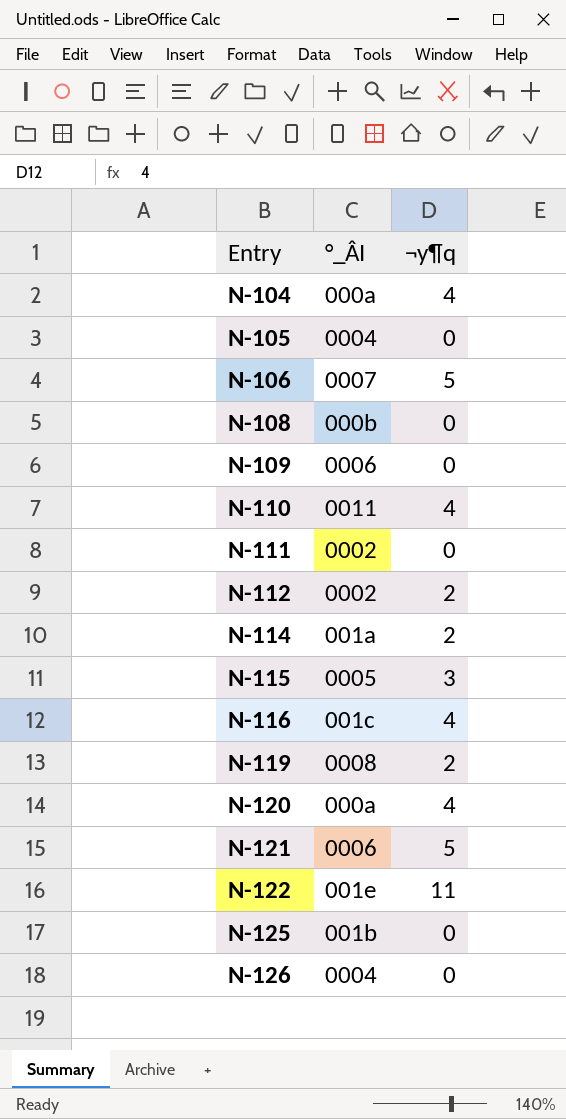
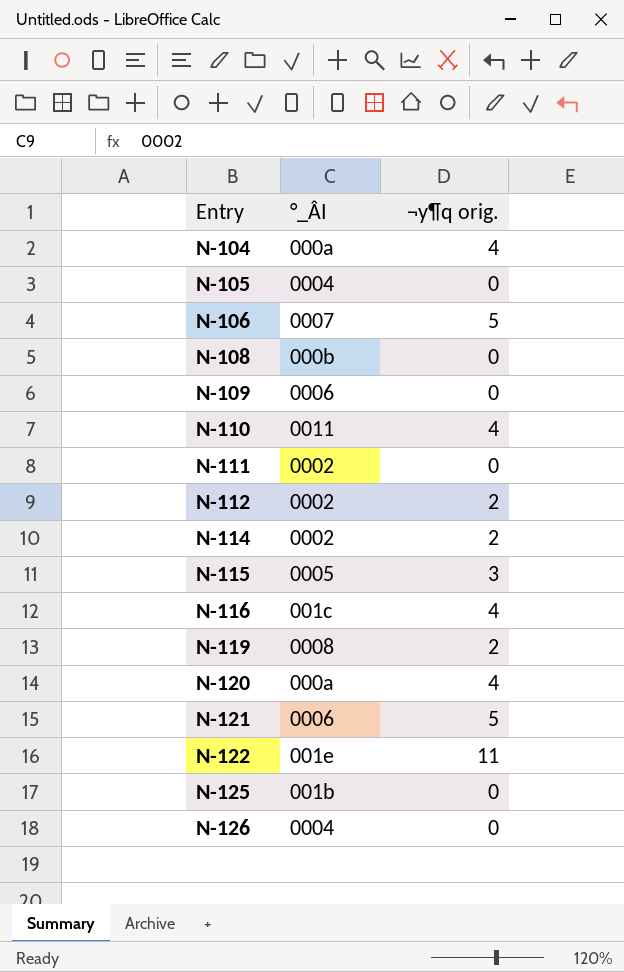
column name: ¬y¶q -> ¬y¶q orig.
N-114 | °_ÂI: 001a -> 0002

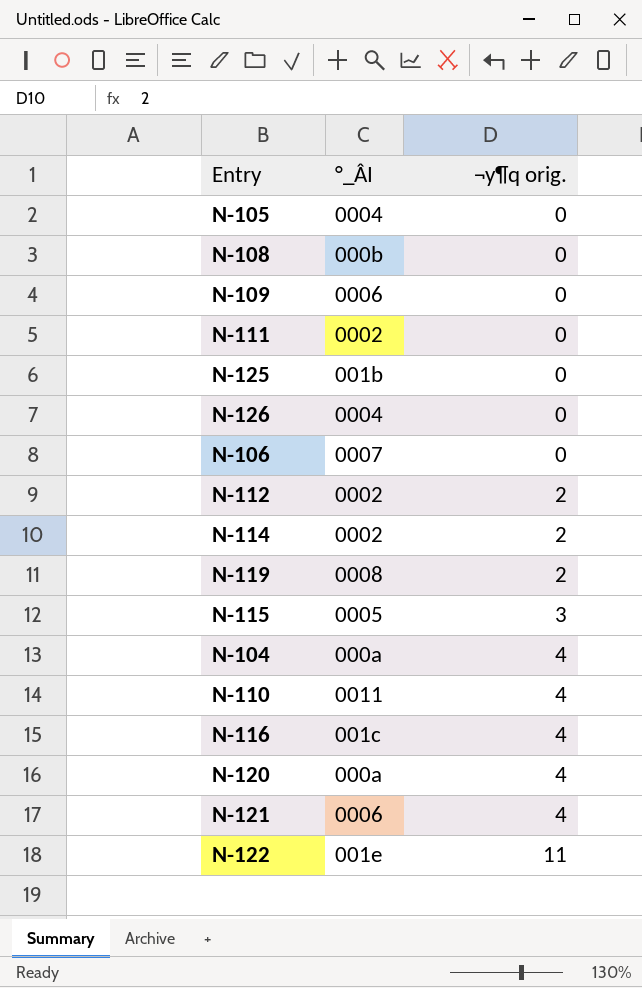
row order: Entry ascending -> ¬y¶q orig. ascending
N-106 | ¬y¶q orig.: 5 -> 0
N-121 | ¬y¶q orig.: 5 -> 4

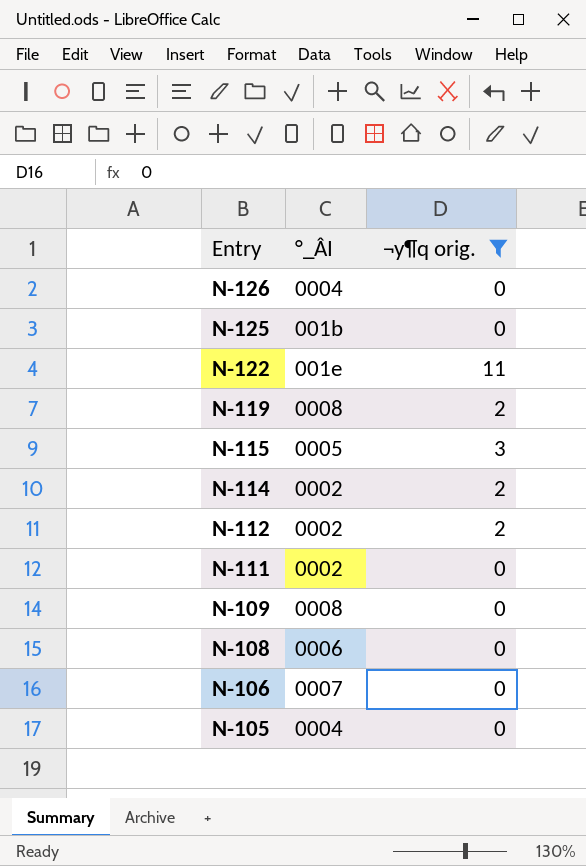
filter: none -> ¬y¶q orig. != 4
row order: ¬y¶q orig. ascending -> Entry descending
N-109 | °_ÂI: 0006 -> 0008
N-108 | °_ÂI: 000b -> 0006

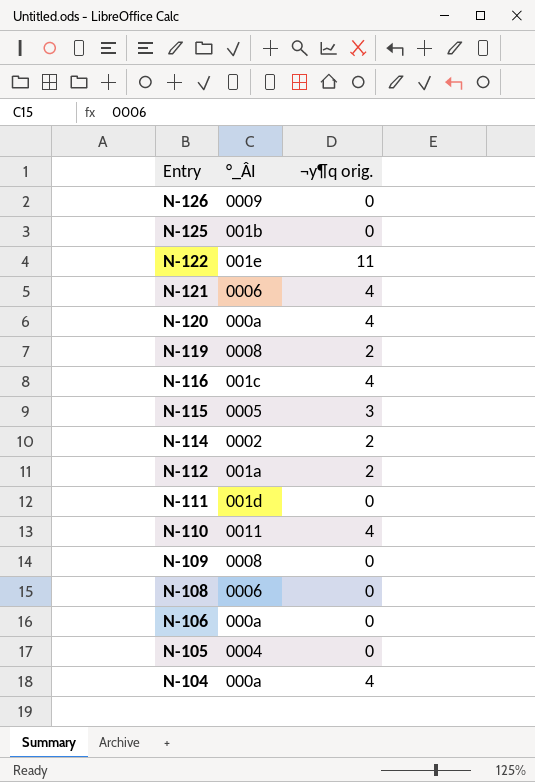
filter: ¬y¶q orig. != 4 -> none
N-126 | °_ÂI: 0004 -> 0009
N-112 | °_ÂI: 0002 -> 001a
N-111 | °_ÂI: 0002 -> 001d
N-106 | °_ÂI: 0007 -> 000a

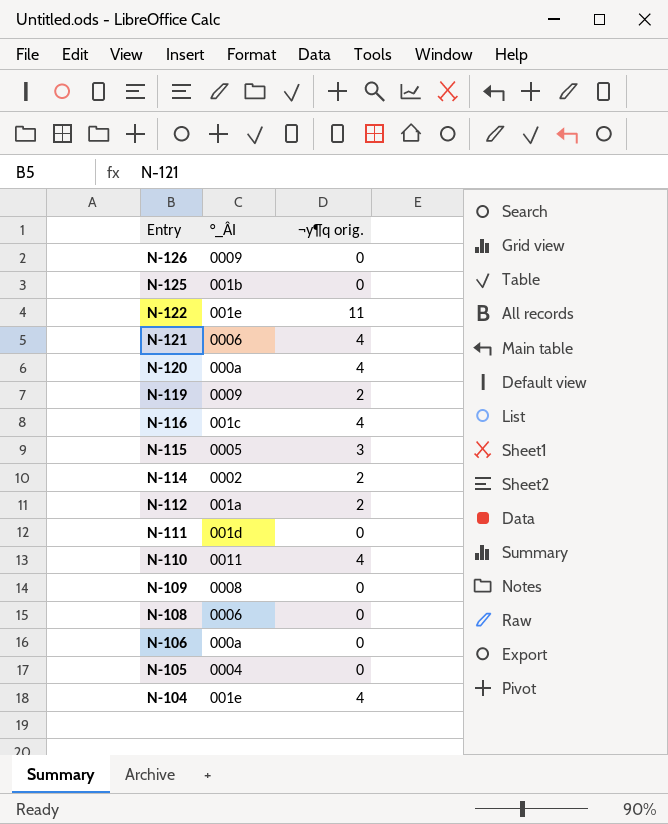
N-119 | °_ÂI: 0008 -> 0009
N-104 | °_ÂI: 000a -> 001e

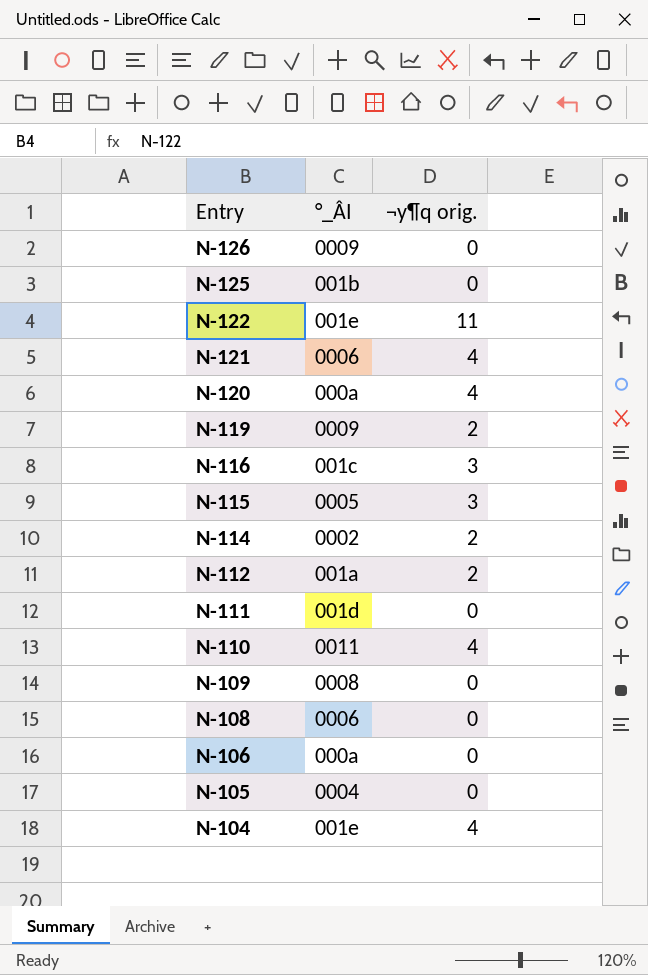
N-116 | ¬y¶q orig.: 4 -> 3

